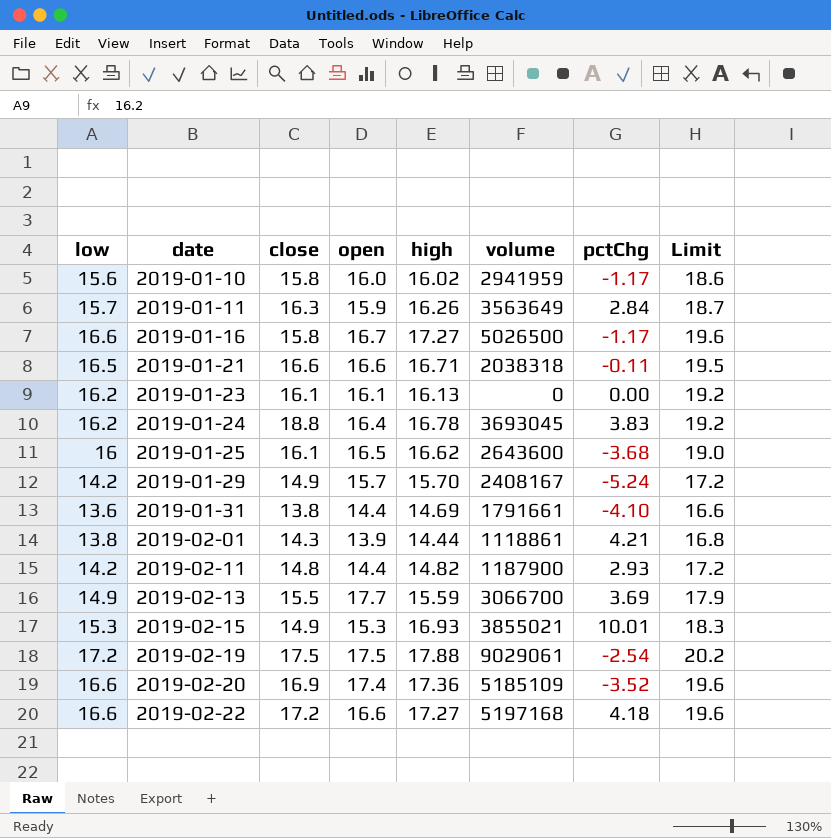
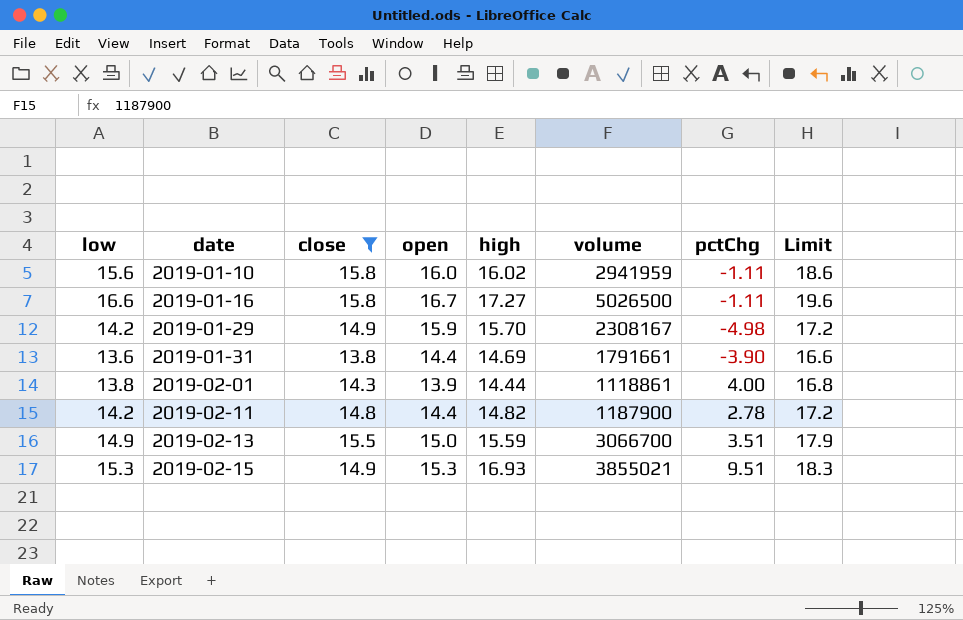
filter: none -> close <= 15.8
2019-01-10 | pctChg: -1.17 -> -1.11
2019-01-16 | pctChg: -1.17 -> -1.11
2019-01-29 | open: 15.7 -> 15.9
2019-01-29 | volume: 2408167 -> 2308167
2019-01-29 | pctChg: -5.24 -> -4.98
2019-01-31 | pctChg: -4.10 -> -3.90
2019-02-01 | pctChg: 4.21 -> 4.00
2019-02-11 | pctChg: 2.93 -> 2.78
2019-02-13 | open: 17.7 -> 15.0
2019-02-13 | pctChg: 3.69 -> 3.51
2019-02-15 | pctChg: 10.01 -> 9.51

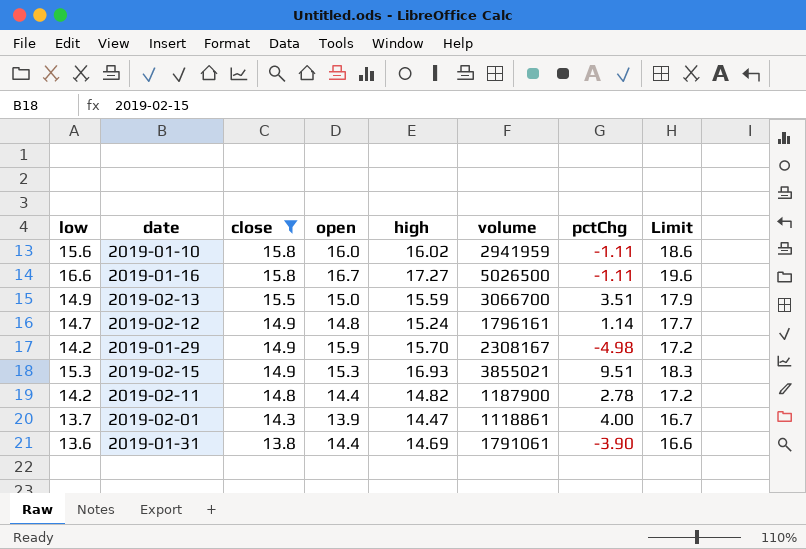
row order: date ascending -> close descending
row 2019-02-12: none -> 14.7 | 14.9 | 14.8 | 15.24 | 1796161 | 1.14 | 17.7
2019-02-01 | low: 13.8 -> 13.7
2019-02-01 | high: 14.44 -> 14.47
2019-02-01 | Limit: 16.8 -> 16.7
2019-01-31 | volume: 1791661 -> 1791061

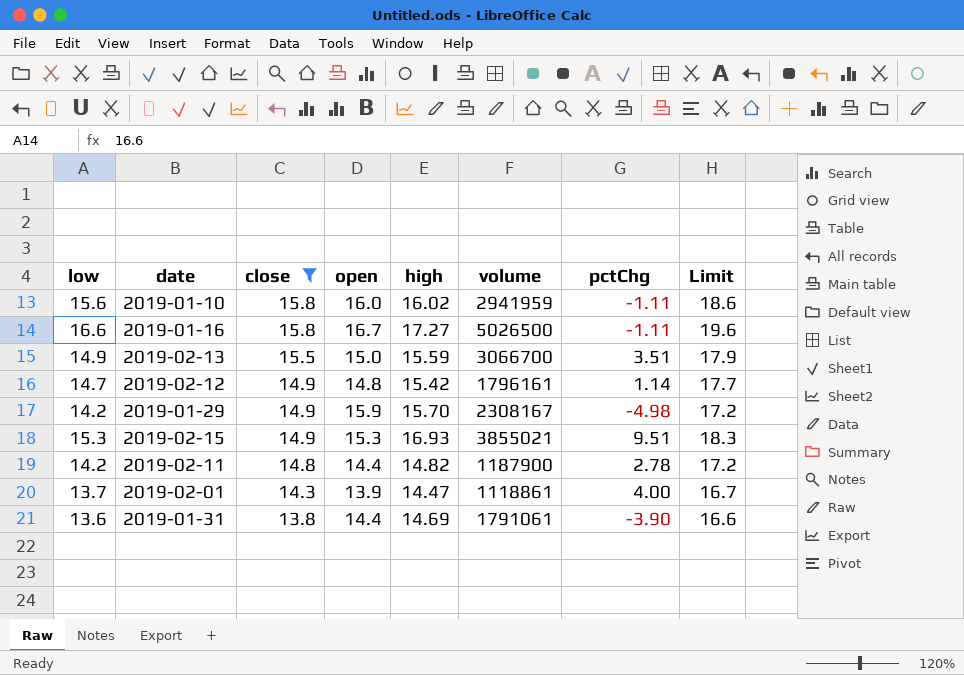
2019-02-12 | high: 15.24 -> 15.42

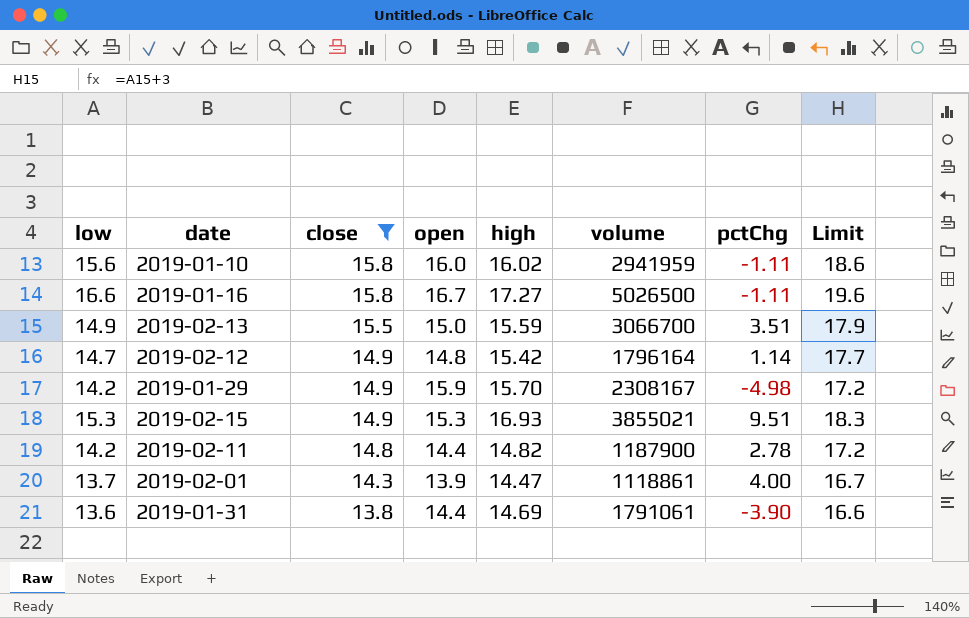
2019-02-12 | volume: 1796161 -> 1796164

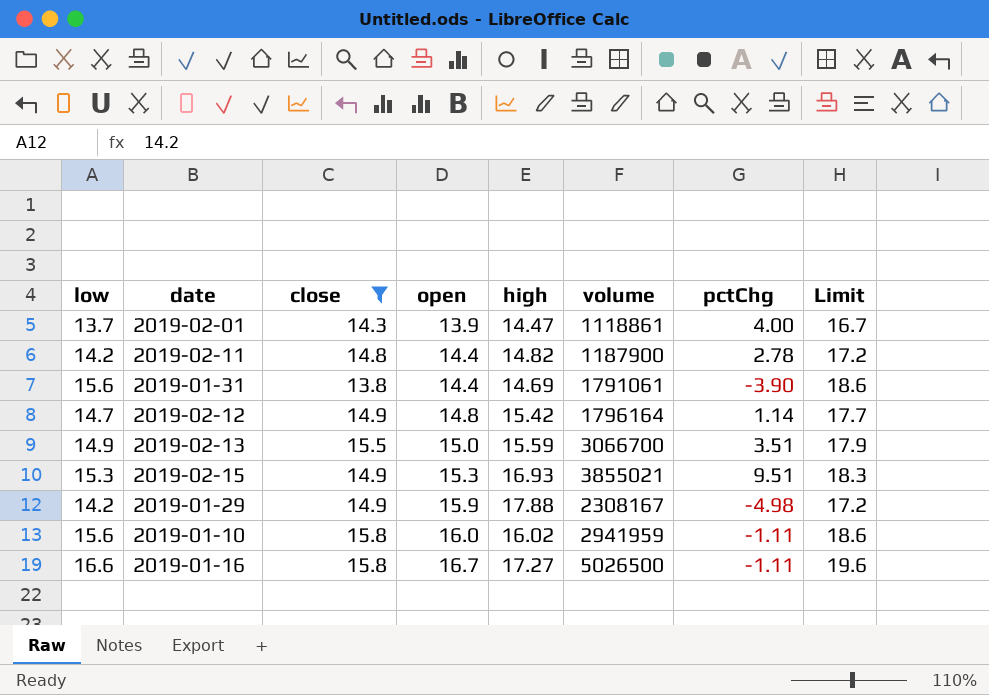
row order: close descending -> open ascending
2019-01-31 | low: 13.6 -> 15.6
2019-01-31 | Limit: 16.6 -> 18.6
2019-01-29 | high: 15.70 -> 17.88

